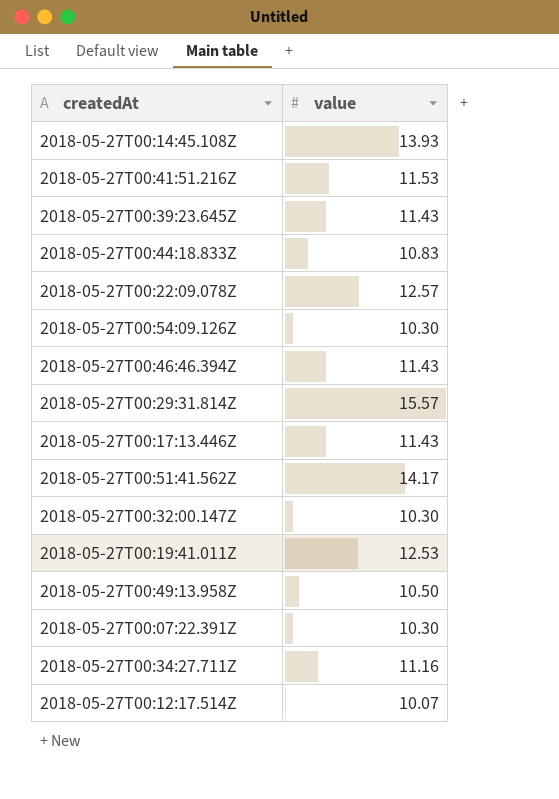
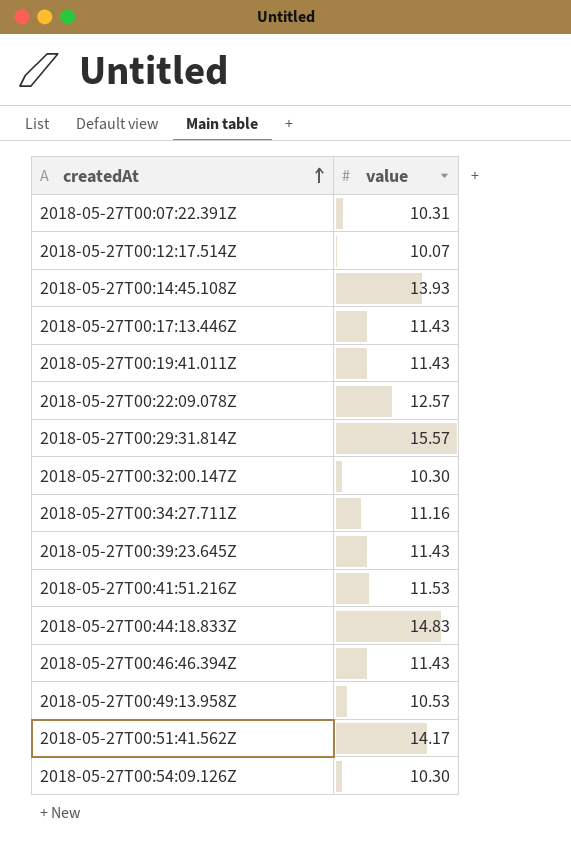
row order: none -> createdAt ascending
2018-05-27T00:07:22.391Z | value: 10.30 -> 10.31
2018-05-27T00:19:41.011Z | value: 12.53 -> 11.43
2018-05-27T00:44:18.833Z | value: 10.83 -> 14.83
2018-05-27T00:49:13.958Z | value: 10.50 -> 10.53

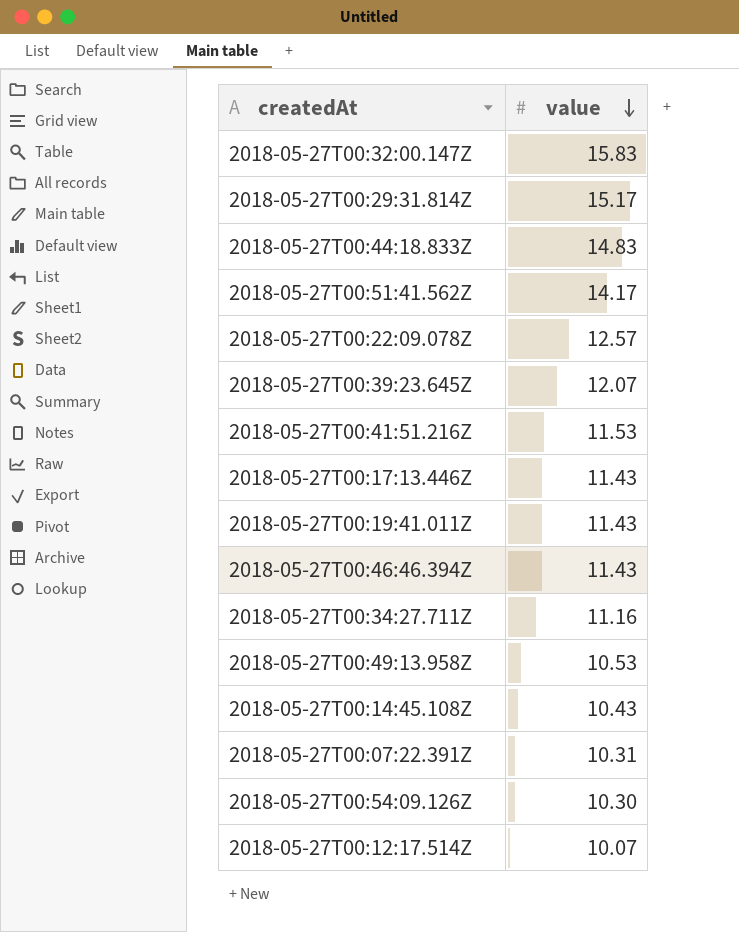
row order: createdAt ascending -> value descending
2018-05-27T00:32:00.147Z | value: 10.30 -> 15.83
2018-05-27T00:29:31.814Z | value: 15.57 -> 15.17
2018-05-27T00:39:23.645Z | value: 11.43 -> 12.07
2018-05-27T00:14:45.108Z | value: 13.93 -> 10.43

